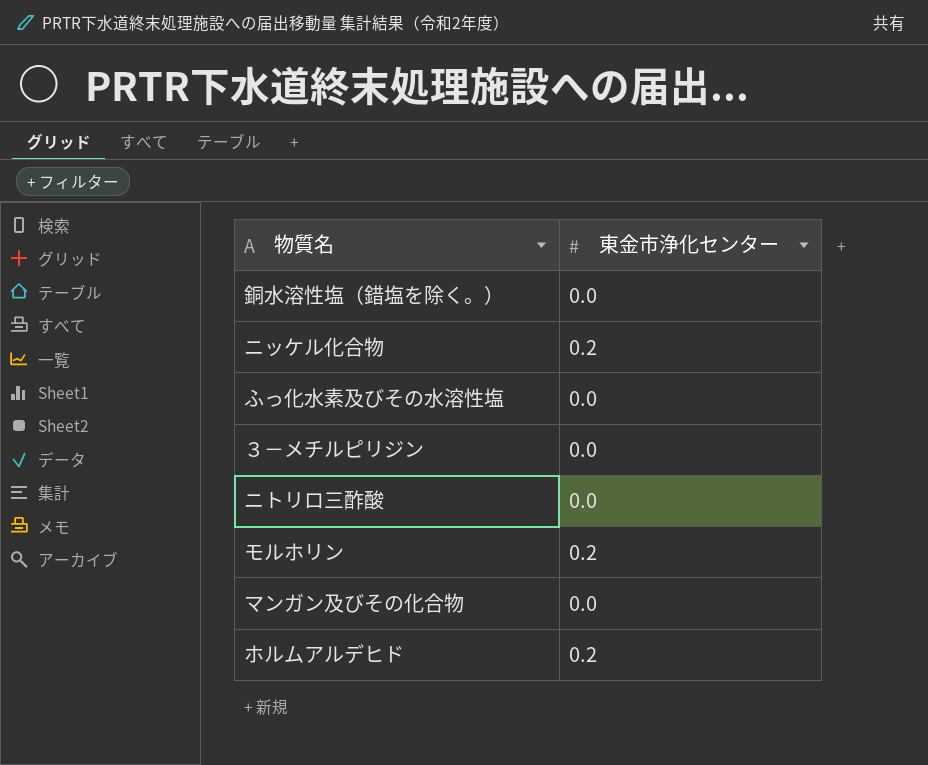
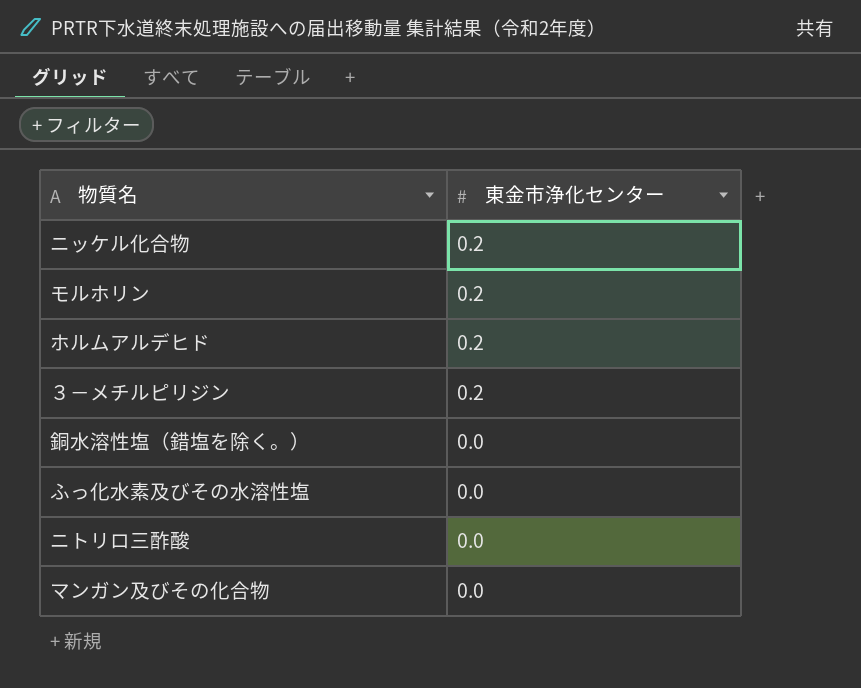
row order: none -> 東金市浄化センター descending
３－メチルピリジン | 東金市浄化センター: 0.0 -> 0.2

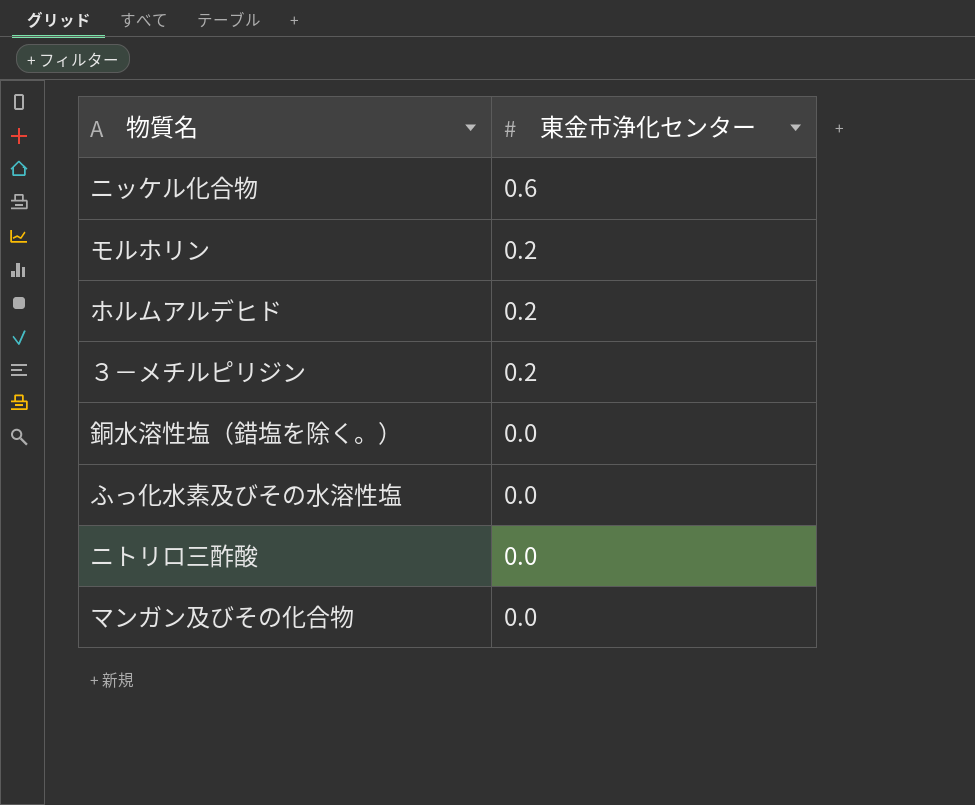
ニッケル化合物 | 東金市浄化センター: 0.2 -> 0.6

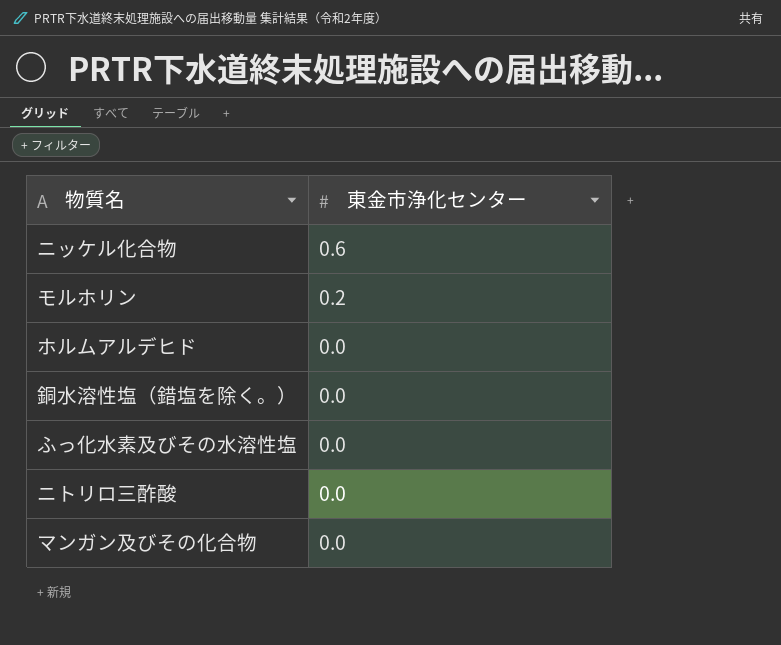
row ３－メチルピリジン: 0.2 -> none
ホルムアルデヒド | 東金市浄化センター: 0.2 -> 0.0

